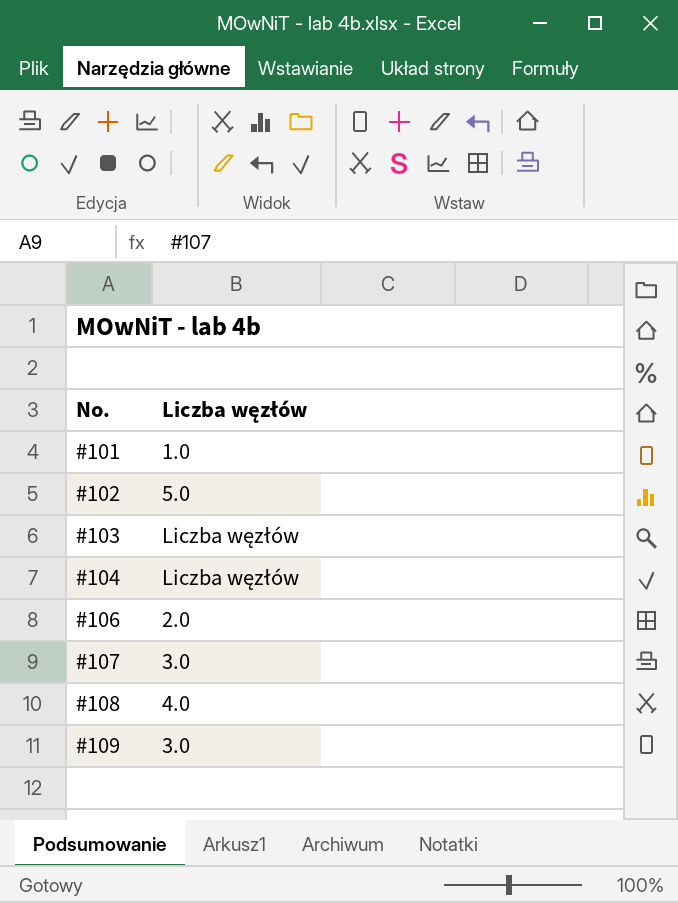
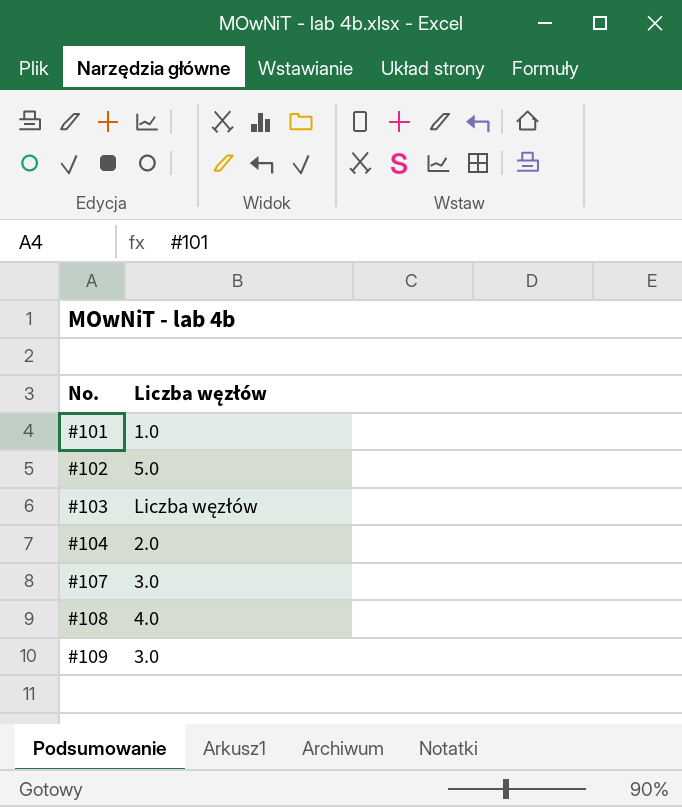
row #106: 2.0 -> none
#104 | Liczba węzłów: Liczba węzłów -> 2.0

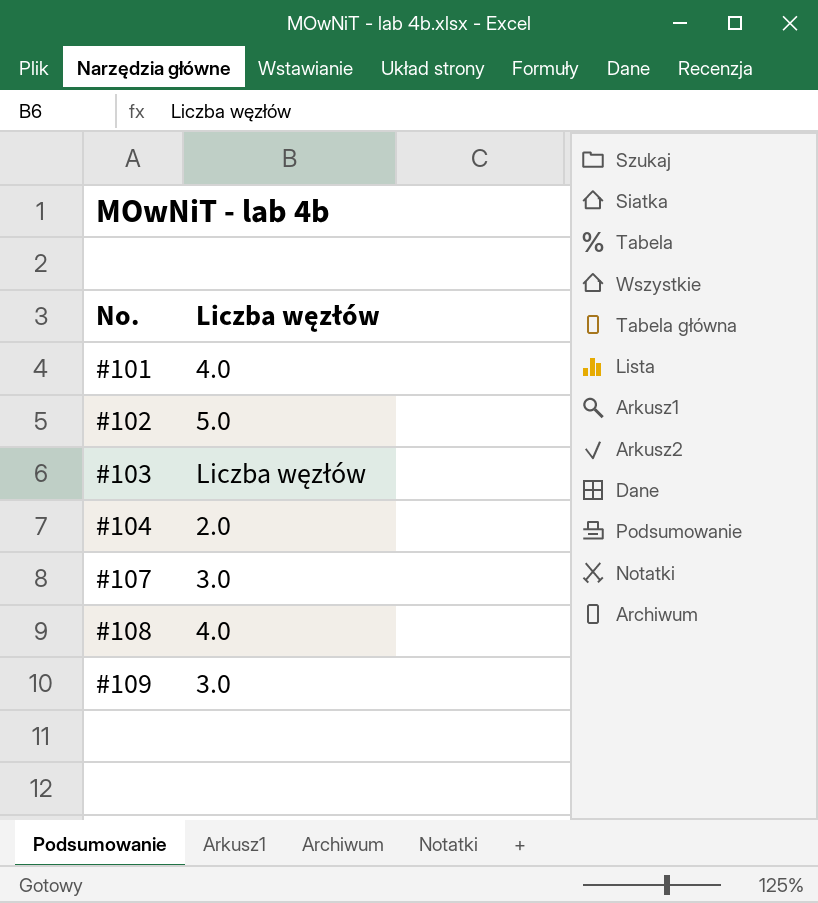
#101 | Liczba węzłów: 1.0 -> 4.0

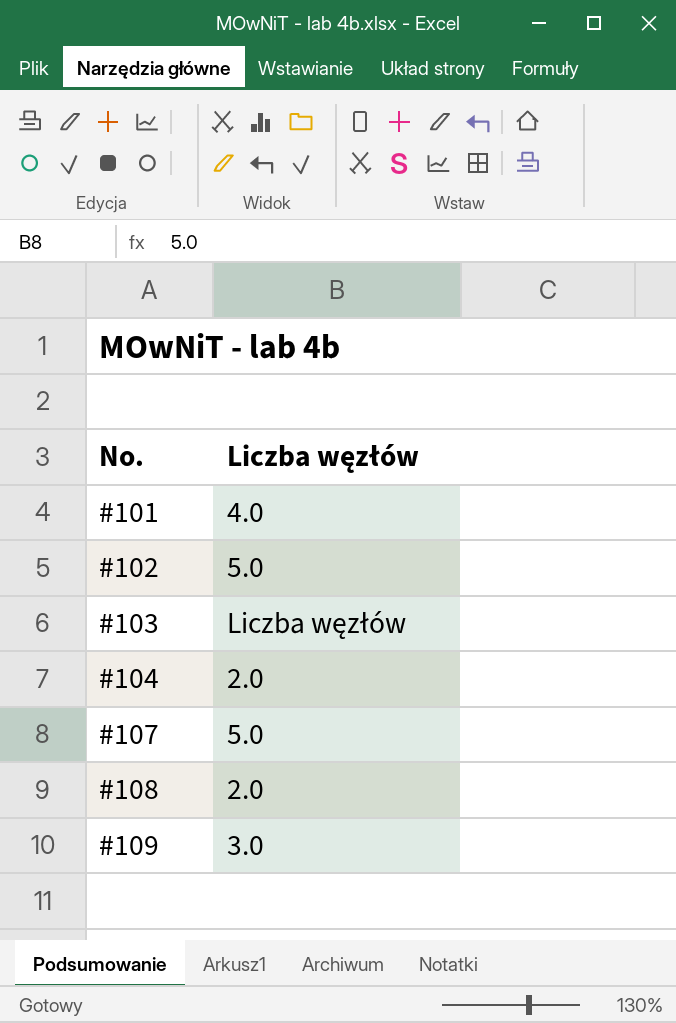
#107 | Liczba węzłów: 3.0 -> 5.0
#108 | Liczba węzłów: 4.0 -> 2.0

